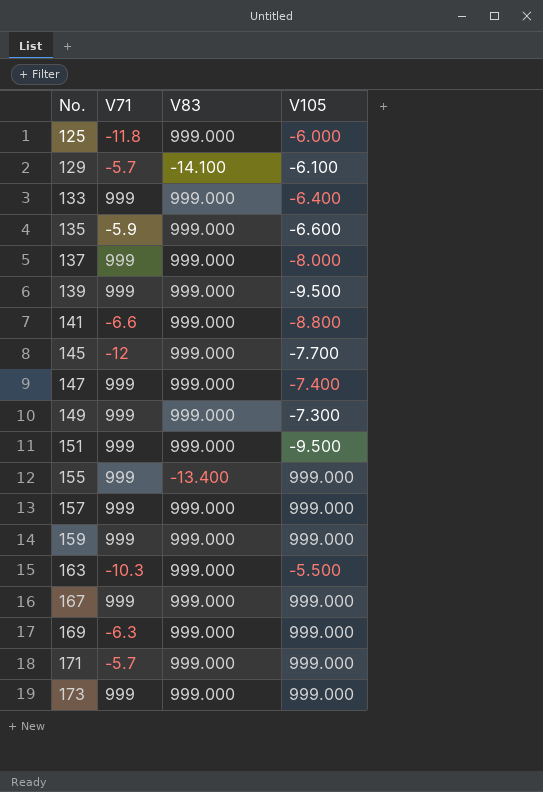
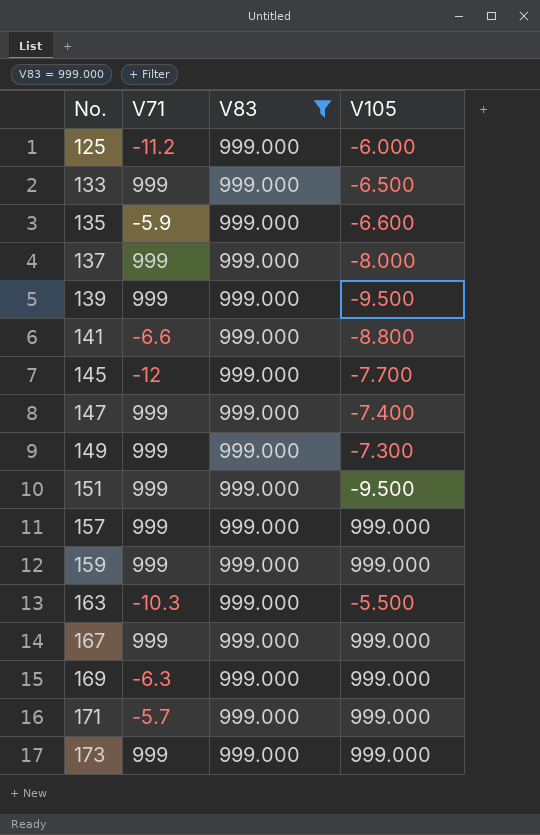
filter: none -> V83 = 999.000
125 | V71: -11.8 -> -11.2
133 | V105: -6.400 -> -6.500

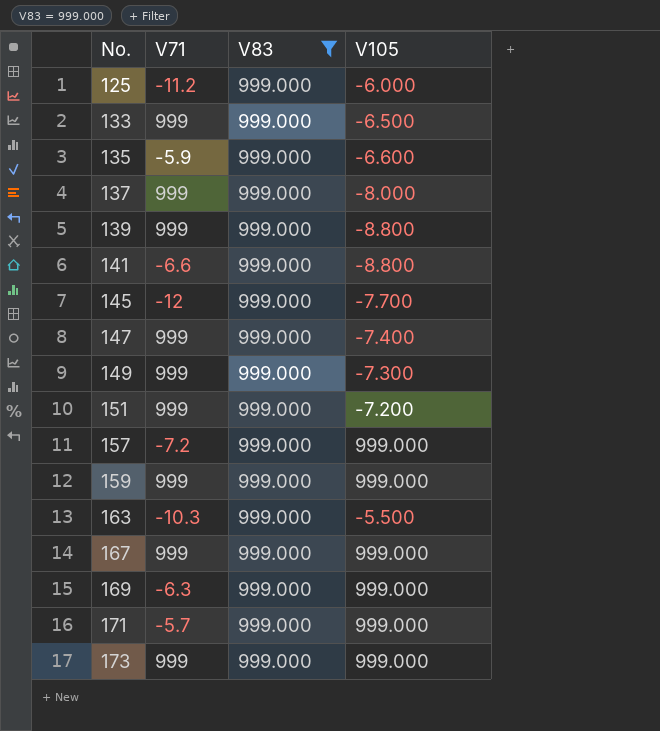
139 | V105: -9.500 -> -8.800
151 | V105: -9.500 -> -7.200
157 | V71: 999 -> -7.2

